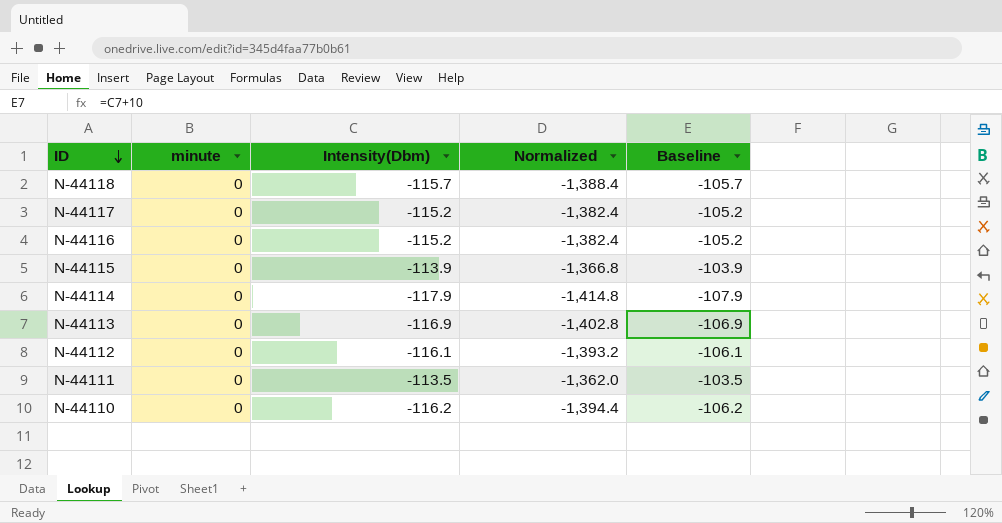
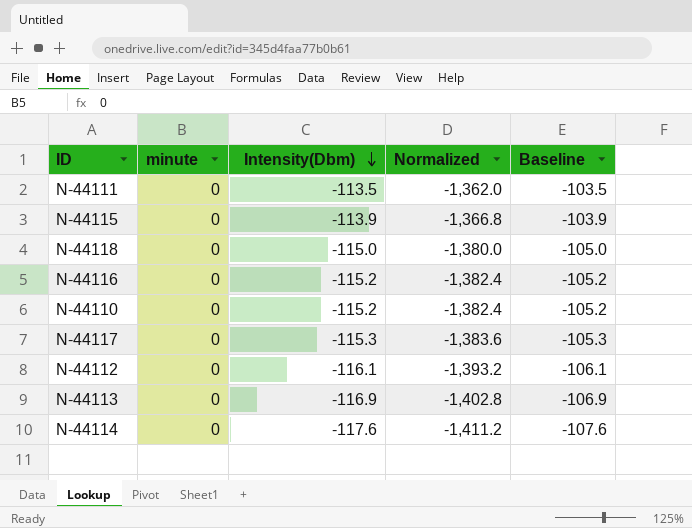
row order: ID descending -> Intensity(Dbm) descending
N-44118 | Intensity(Dbm): -115.7 -> -115.0
N-44118 | Normalized: -1,388.4 -> -1,380.0
N-44118 | Baseline: -105.7 -> -105.0
N-44110 | Intensity(Dbm): -116.2 -> -115.2
N-44110 | Normalized: -1,394.4 -> -1,382.4
N-44110 | Baseline: -106.2 -> -105.2
N-44117 | Intensity(Dbm): -115.2 -> -115.3
N-44117 | Normalized: -1,382.4 -> -1,383.6
N-44117 | Baseline: -105.2 -> -105.3
N-44114 | Intensity(Dbm): -117.9 -> -117.6
N-44114 | Normalized: -1,414.8 -> -1,411.2
N-44114 | Baseline: -107.9 -> -107.6

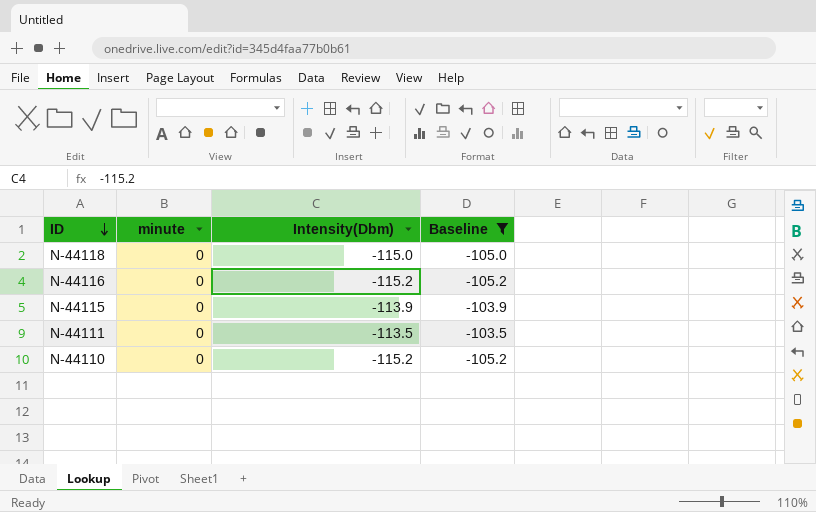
filter: none -> Baseline >= -105.2
row order: Intensity(Dbm) descending -> ID descending
column Normalized | formula: [Intensity(Dbm)] * 12 -> none

